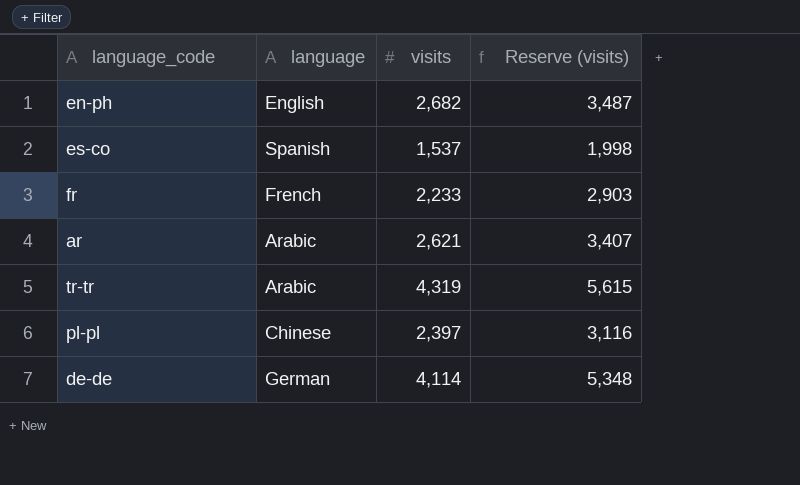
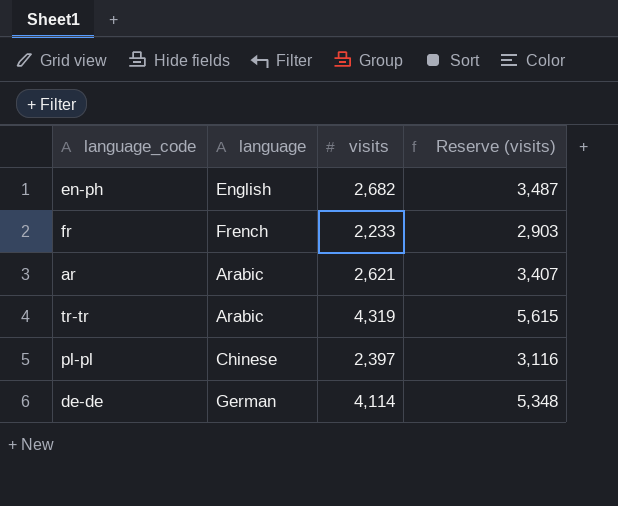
row es-co: Spanish | 1,537 | 1,998 -> none

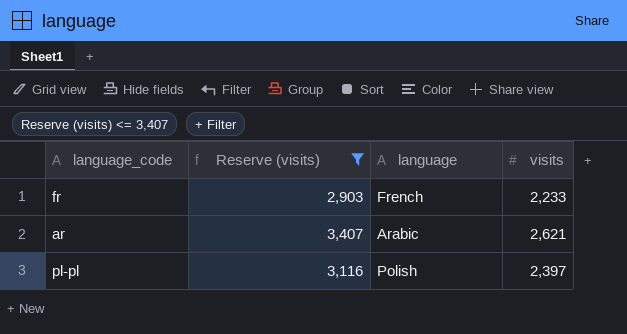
filter: none -> Reserve (visits) <= 3,407
column Reserve (visits) | position: 4 -> 2
pl-pl | language: Chinese -> Polish

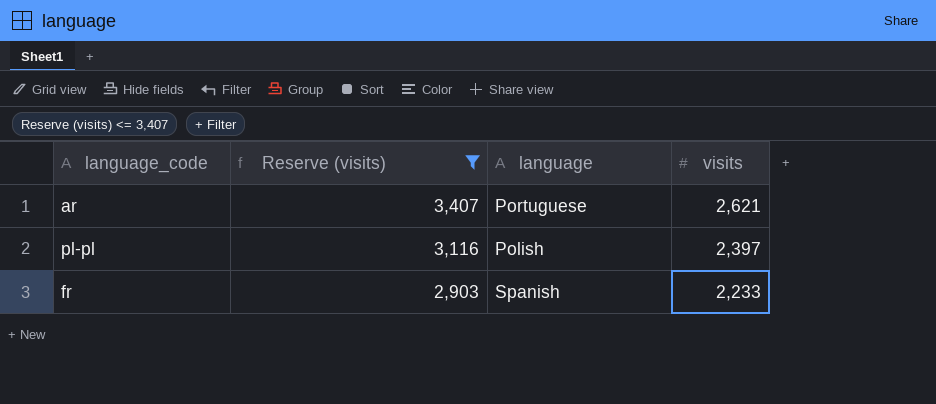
row order: none -> Reserve (visits) descending
ar | language: Arabic -> Portuguese
fr | language: French -> Spanish

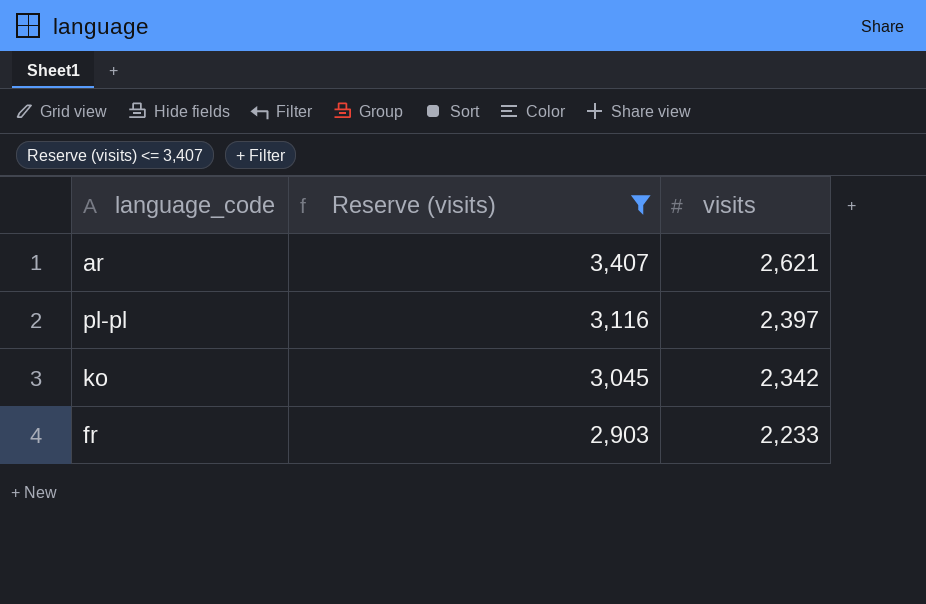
column language | position: 3 -> none
row ko: none -> 3,045 | 2,342

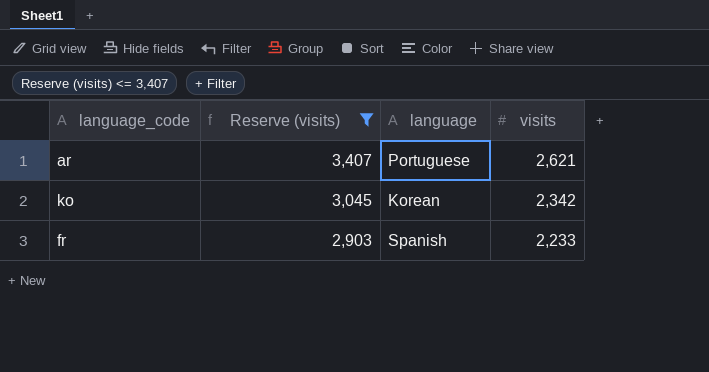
column language | position: none -> 3
row pl-pl: 3,116 | 2,397 -> none

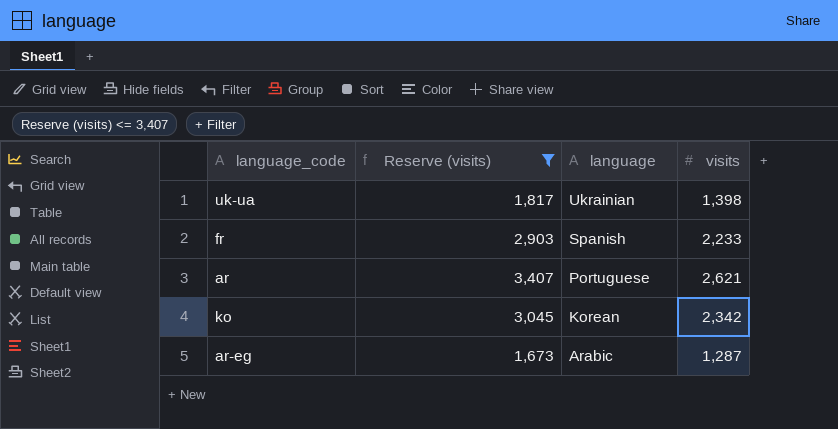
row order: Reserve (visits) descending -> language descending
row uk-ua: none -> 1,817 | Ukrainian | 1,398
row ar-eg: none -> 1,673 | Arabic | 1,287

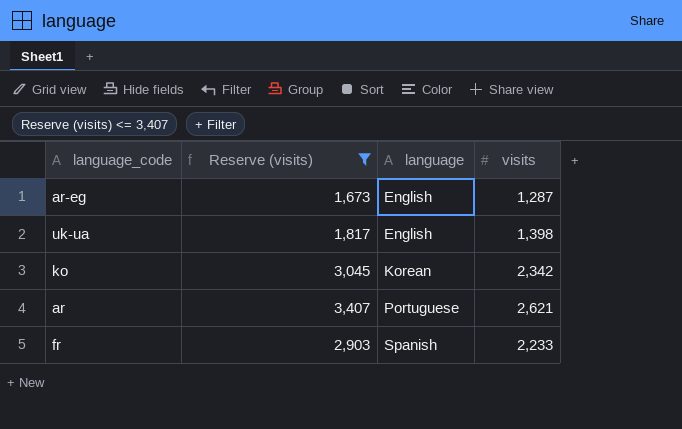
row order: language descending -> language ascending
ar-eg | language: Arabic -> English
uk-ua | language: Ukrainian -> English

